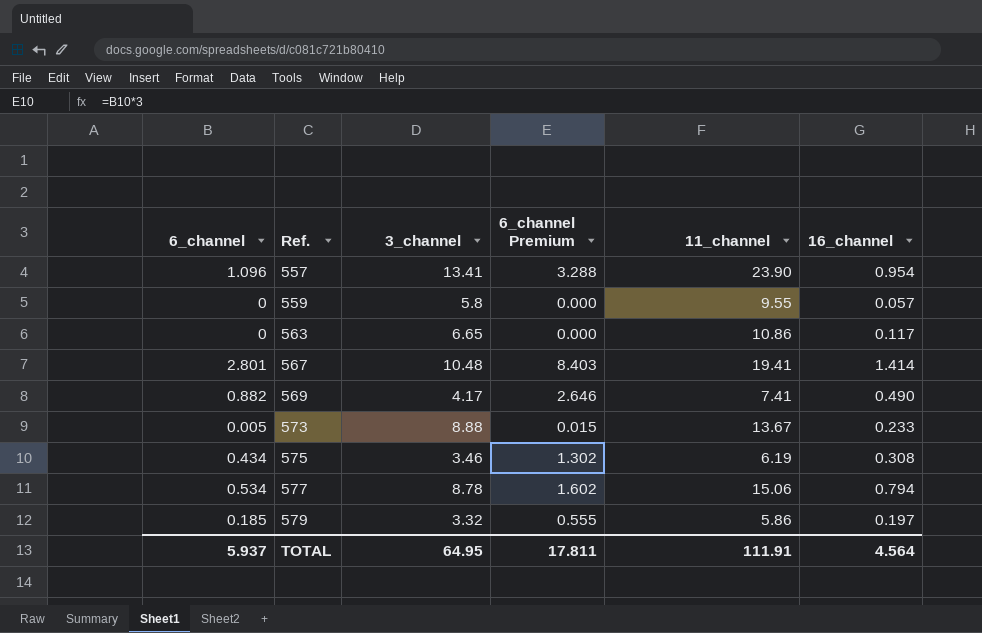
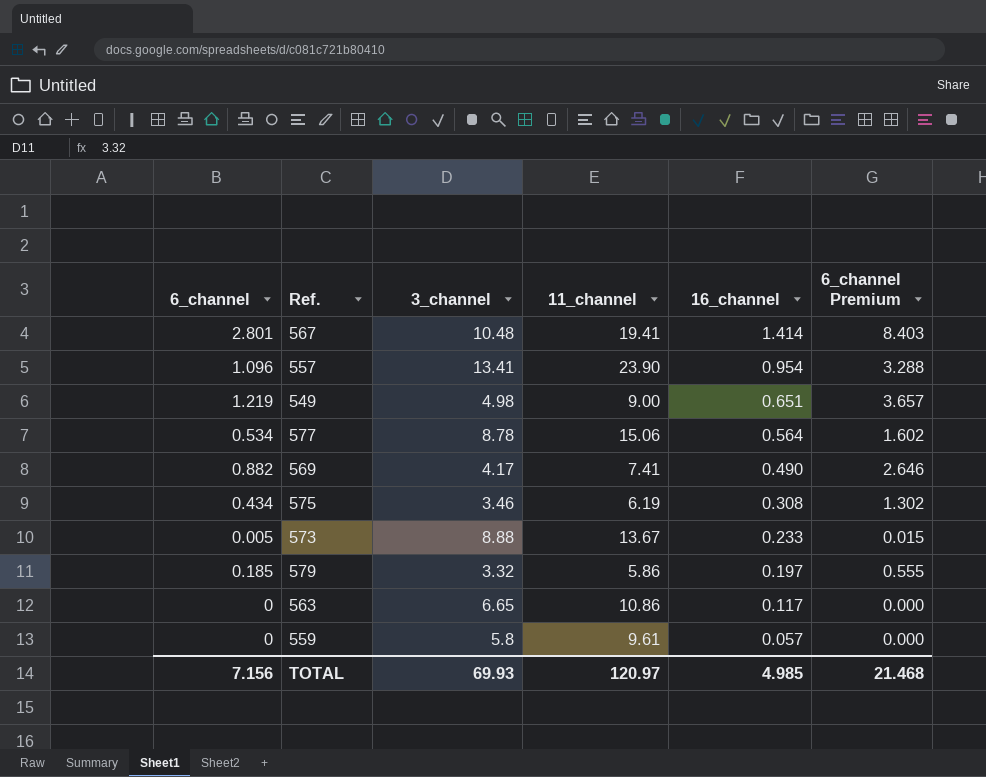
row order: Ref. ascending -> 16_channel descending
column 6_channel Premium | position: 4 -> 6
row 549: none -> 1.219 | 4.98 | 9.00 | 0.651 | 3.657
577 | 16_channel: 0.794 -> 0.564
559 | 11_channel: 9.55 -> 9.61
TOTAL | 6_channel: 5.937 -> 7.156
TOTAL | 3_channel: 64.95 -> 69.93
TOTAL | 11_channel: 111.91 -> 120.97
TOTAL | 16_channel: 4.564 -> 4.985
TOTAL | 6_channel Premium: 17.811 -> 21.468

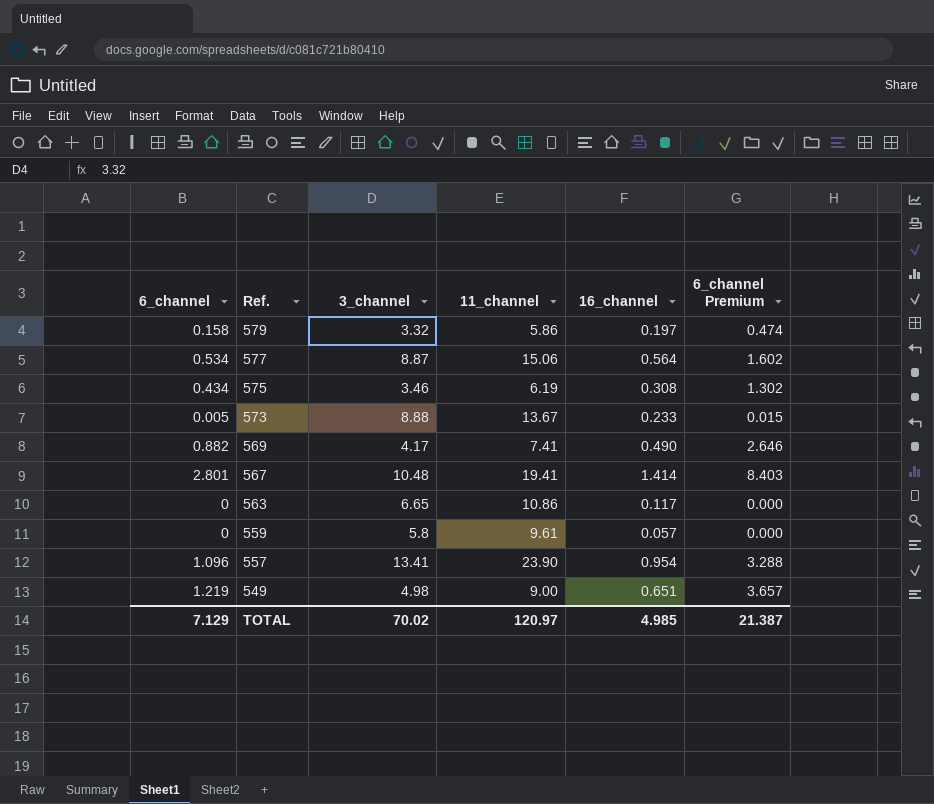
row order: 16_channel descending -> Ref. descending
579 | 6_channel: 0.185 -> 0.158
579 | 6_channel Premium: 0.555 -> 0.474
577 | 3_channel: 8.78 -> 8.87
TOTAL | 6_channel: 7.156 -> 7.129
TOTAL | 3_channel: 69.93 -> 70.02
TOTAL | 6_channel Premium: 21.468 -> 21.387

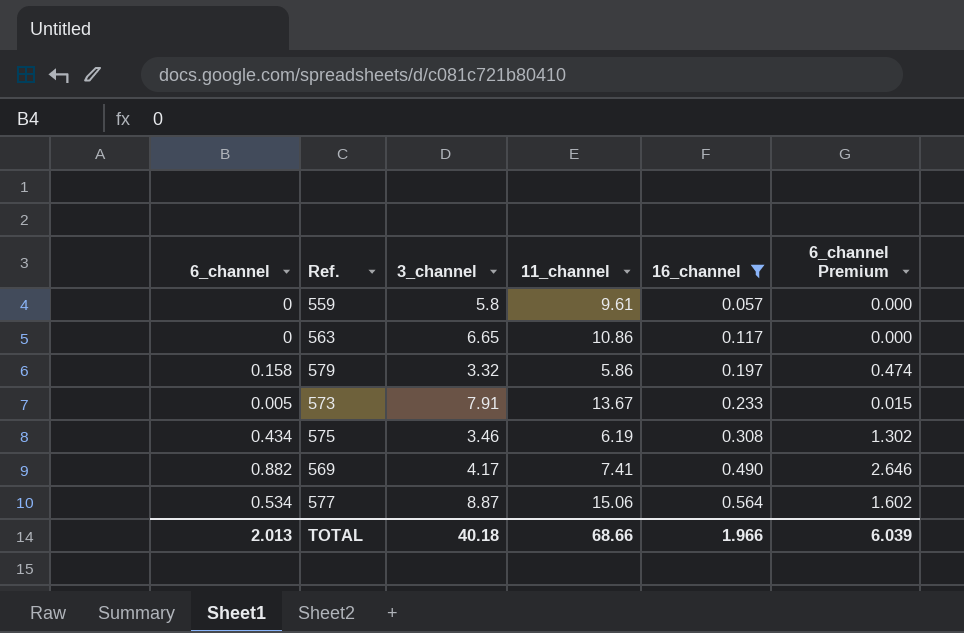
filter: none -> 16_channel <= 0.564
row order: Ref. descending -> 16_channel ascending
573 | 3_channel: 8.88 -> 7.91
TOTAL | 6_channel: 7.129 -> 2.013
TOTAL | 3_channel: 70.02 -> 40.18
TOTAL | 11_channel: 120.97 -> 68.66
TOTAL | 16_channel: 4.985 -> 1.966
TOTAL | 6_channel Premium: 21.387 -> 6.039

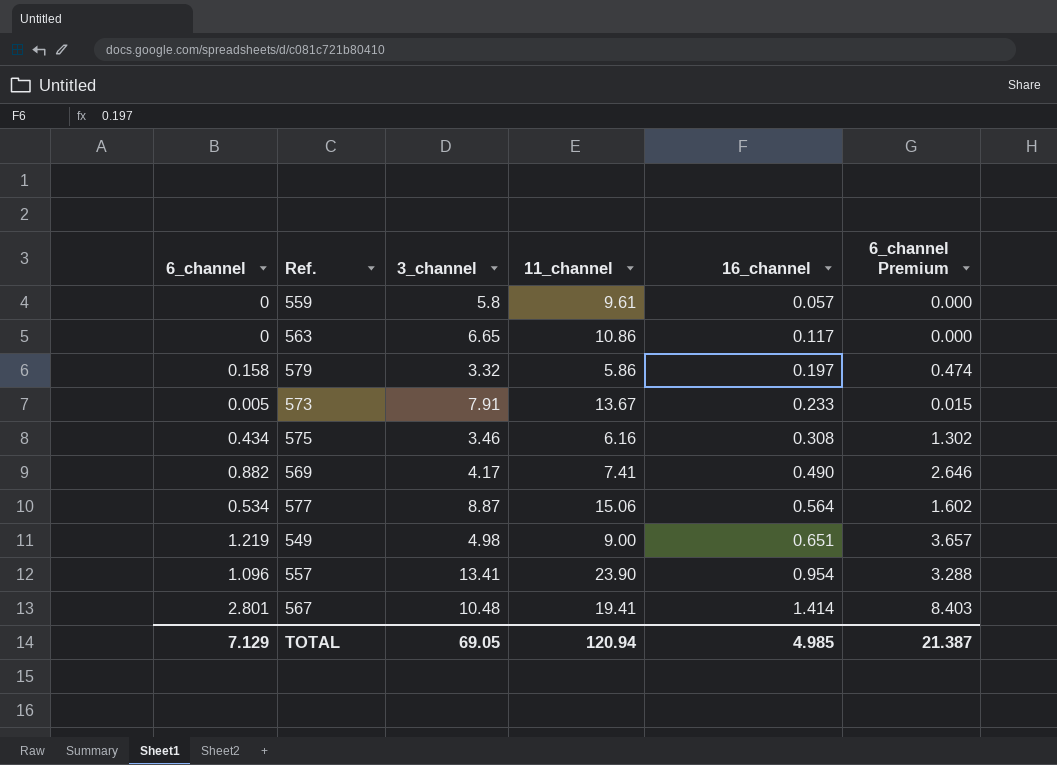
filter: 16_channel <= 0.564 -> none
575 | 11_channel: 6.19 -> 6.16
TOTAL | 6_channel: 2.013 -> 7.129
TOTAL | 3_channel: 40.18 -> 69.05
TOTAL | 11_channel: 68.66 -> 120.94
TOTAL | 16_channel: 1.966 -> 4.985
TOTAL | 6_channel Premium: 6.039 -> 21.387

